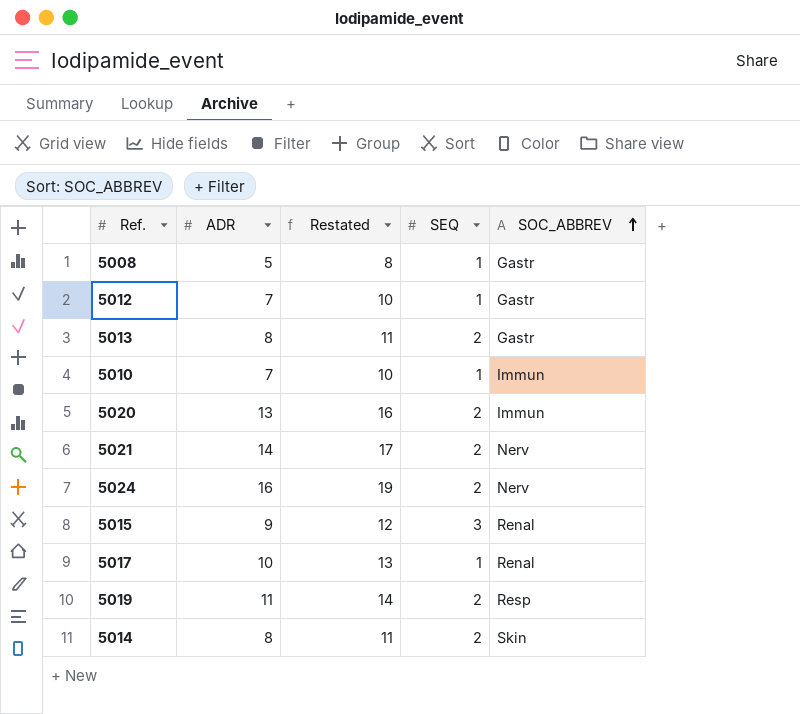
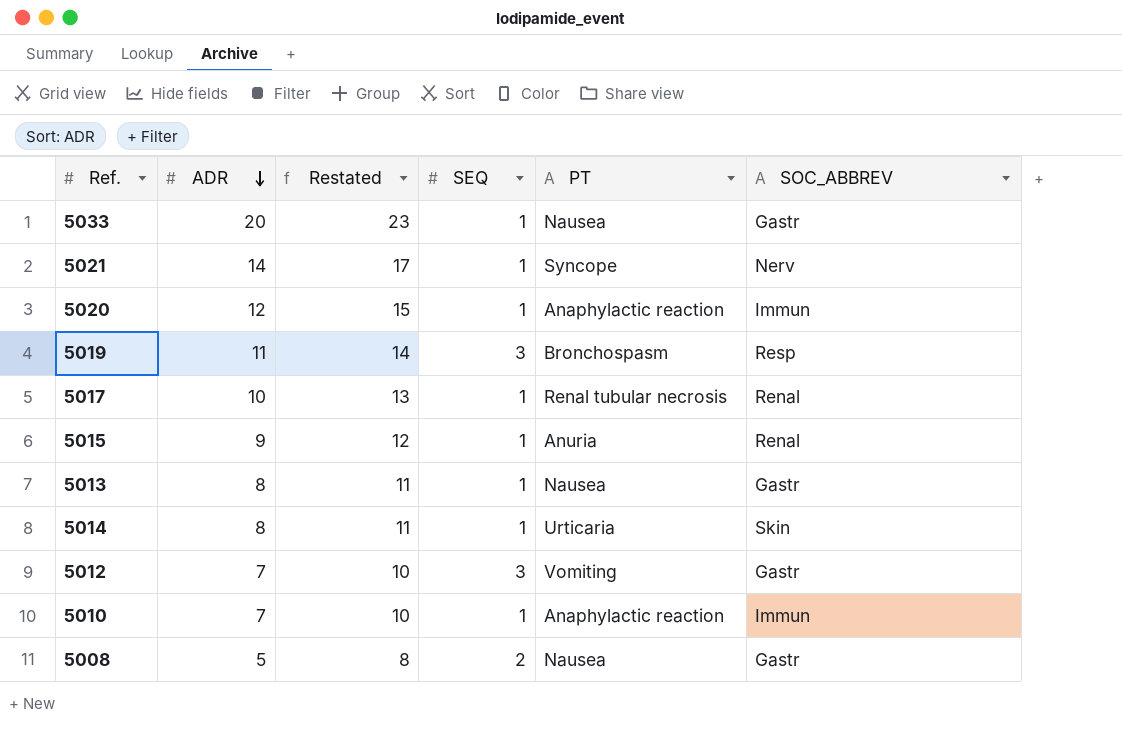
row order: SOC_ABBREV ascending -> ADR descending
column PT | position: none -> 5
row 5024: 16 | 19 | 2 | Nerv -> none
row 5033: none -> 20 | 23 | 1 | Nausea | Gastr
5021 | SEQ: 2 -> 1
5020 | ADR: 13 -> 12
5020 | Restated: 16 -> 15
5020 | SEQ: 2 -> 1
5019 | SEQ: 2 -> 3
5015 | SEQ: 3 -> 1
5013 | SEQ: 2 -> 1
5014 | SEQ: 2 -> 1
5012 | SEQ: 1 -> 3
5008 | SEQ: 1 -> 2

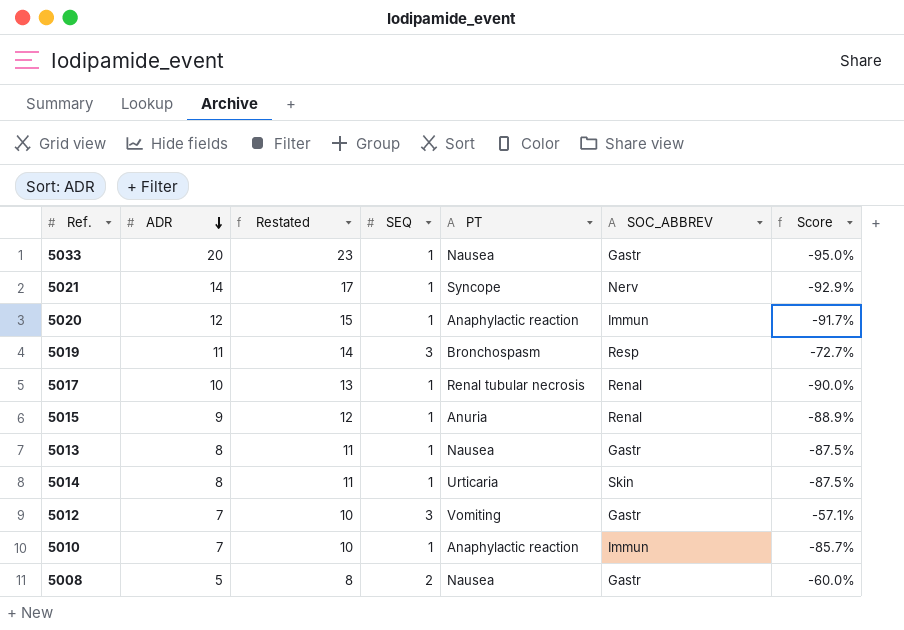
column Score | formula: none -> ([SEQ] - [ADR]) / [ADR]

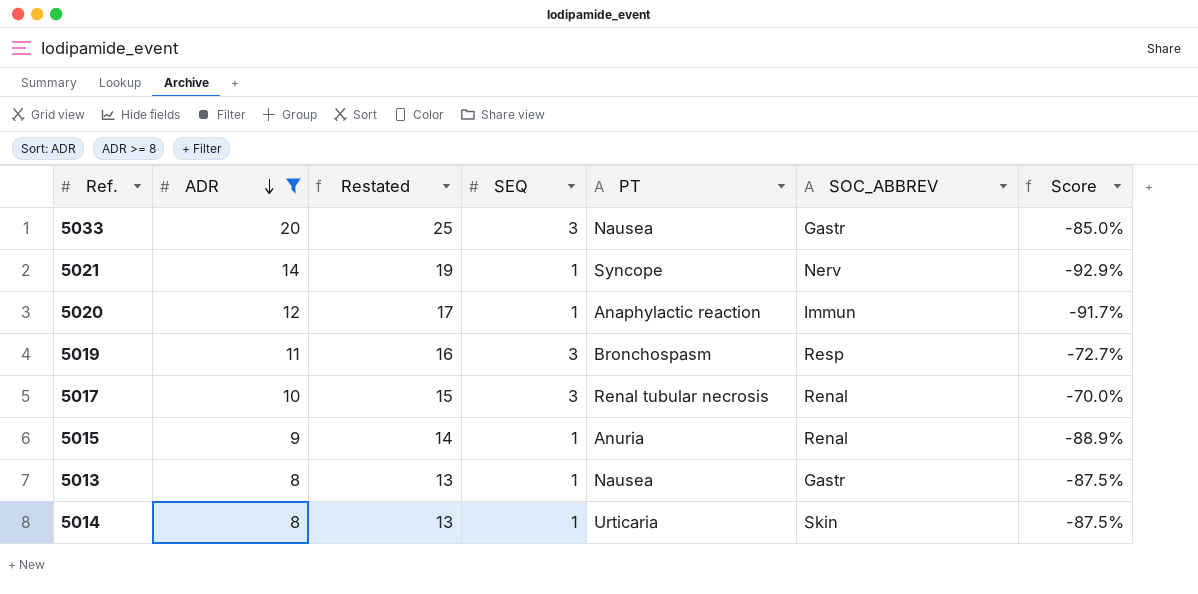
filter: none -> ADR >= 8
column Restated | formula: [ADR] + 3 -> [ADR] + 5
5033 | SEQ: 1 -> 3
5033 | Score: -95.0% -> -85.0%
5017 | SEQ: 1 -> 3
5017 | Score: -90.0% -> -70.0%

